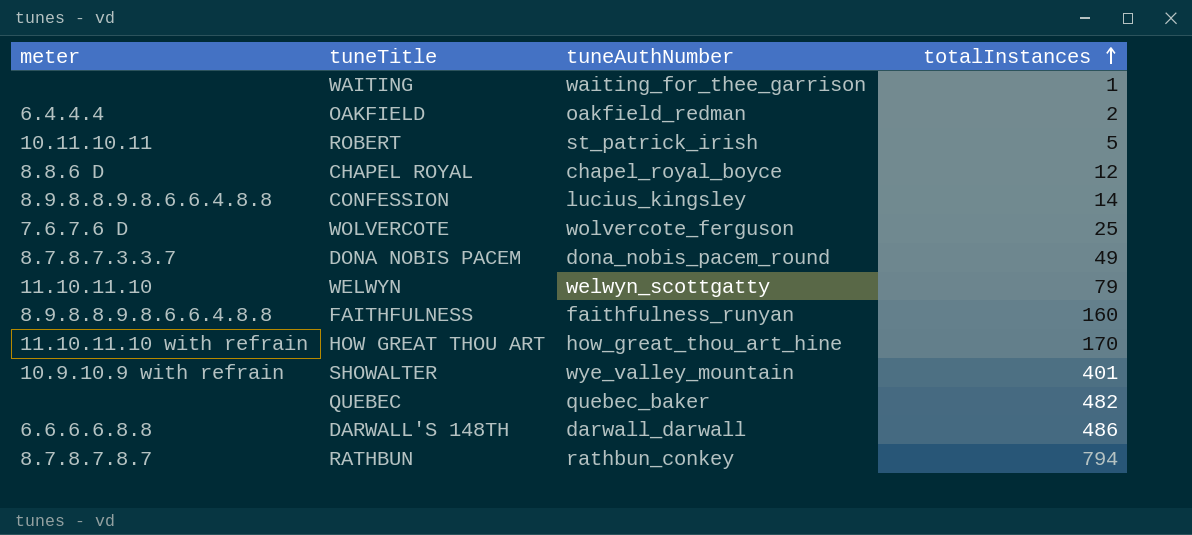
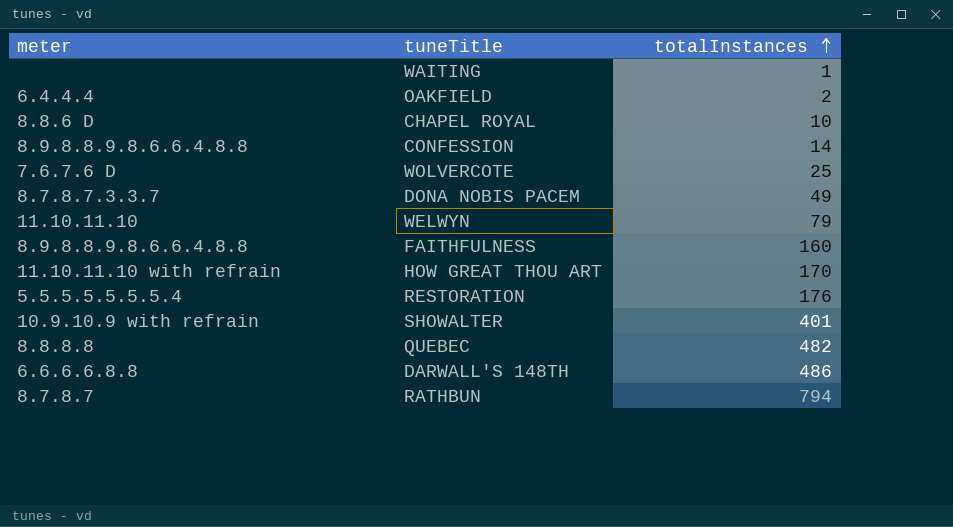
column tuneAuthNumber | position: 3 -> none
row ROBERT: 10.11.10.11 | st_patrick_irish | 5 -> none
CHAPEL ROYAL | totalInstances: 12 -> 10
row RESTORATION: none -> 5.5.5.5.5.5.5.4 | 176
QUEBEC | meter: none -> 8.8.8.8
RATHBUN | meter: 8.7.8.7.8.7 -> 8.7.8.7

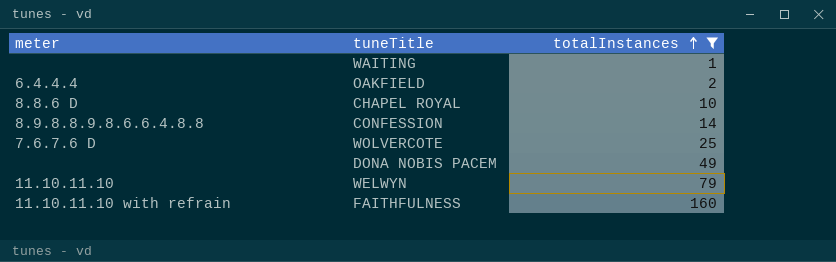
filter: none -> totalInstances <= 160
DONA NOBIS PACEM | meter: 8.7.8.7.3.3.7 -> none
FAITHFULNESS | meter: 8.9.8.8.9.8.6.6.4.8.8 -> 11.10.11.10 with refrain

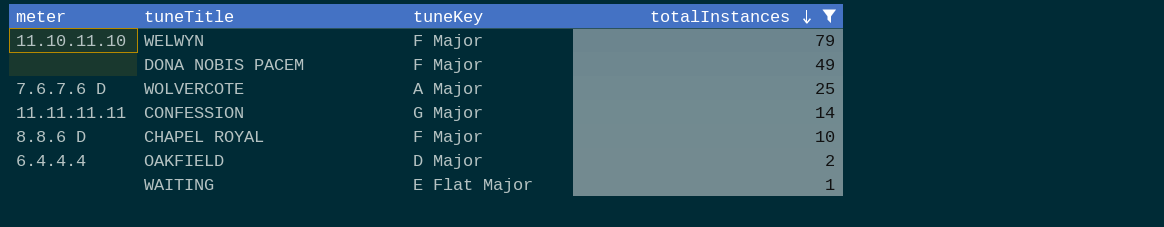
row order: totalInstances ascending -> totalInstances descending
column tuneKey | position: none -> 3
row FAITHFULNESS: 11.10.11.10 with refrain | 160 -> none
CONFESSION | meter: 8.9.8.8.9.8.6.6.4.8.8 -> 11.11.11.11

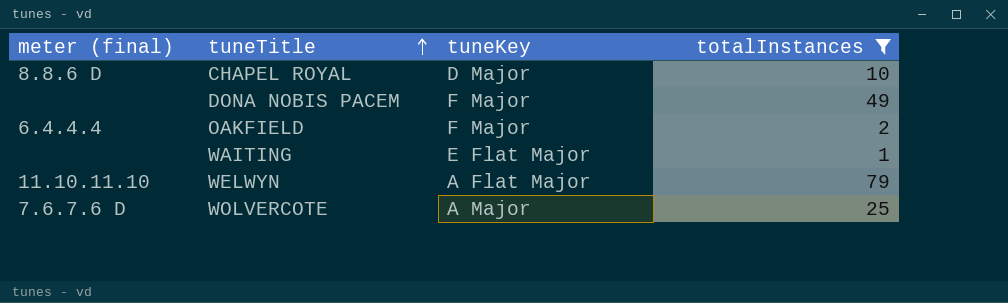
row order: totalInstances descending -> tuneTitle ascending
column name: meter -> meter (final)
row CONFESSION: 11.11.11.11 | G Major | 14 -> none
CHAPEL ROYAL | tuneKey: F Major -> D Major
OAKFIELD | tuneKey: D Major -> F Major
WELWYN | tuneKey: F Major -> A Flat Major

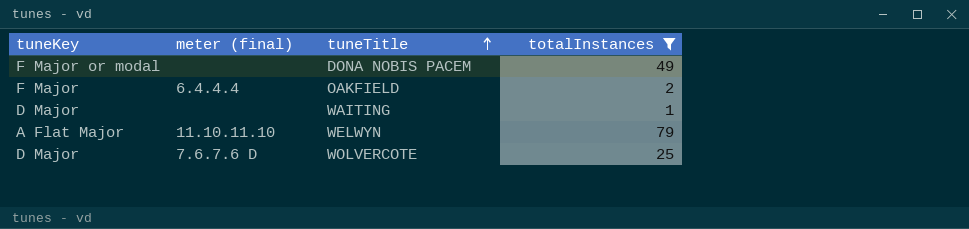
column tuneKey | position: 3 -> 1
row CHAPEL ROYAL: 8.8.6 D | D Major | 10 -> none
DONA NOBIS PACEM | tuneKey: F Major -> F Major or modal
WAITING | tuneKey: E Flat Major -> D Major
WOLVERCOTE | tuneKey: A Major -> D Major

